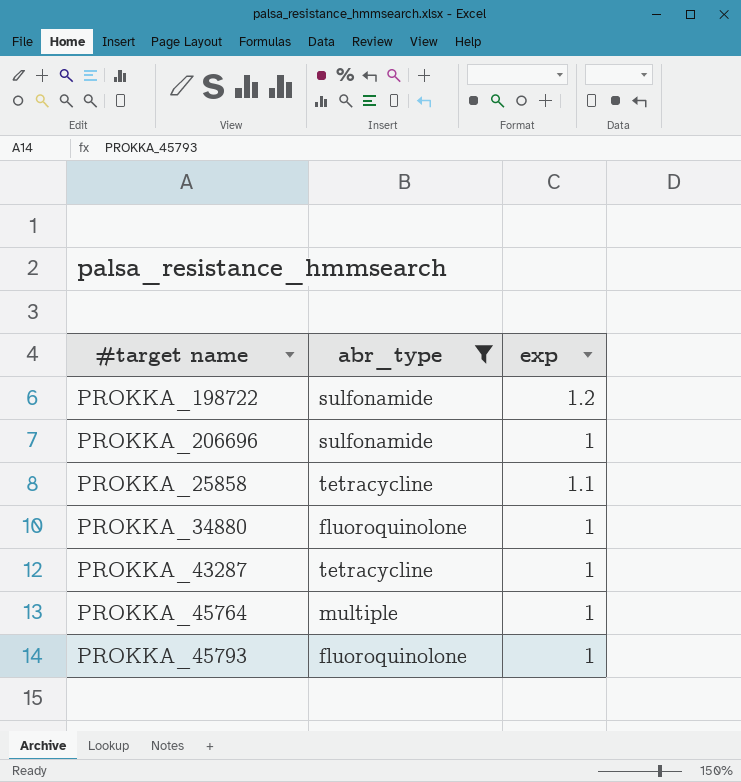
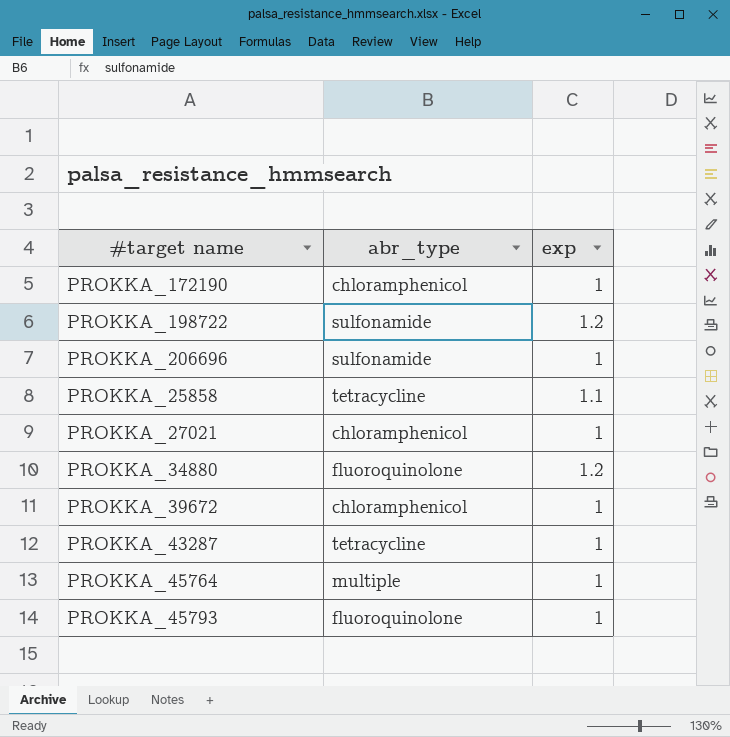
filter: abr_type != chloramphenicol -> none
PROKKA_34880 | exp: 1 -> 1.2

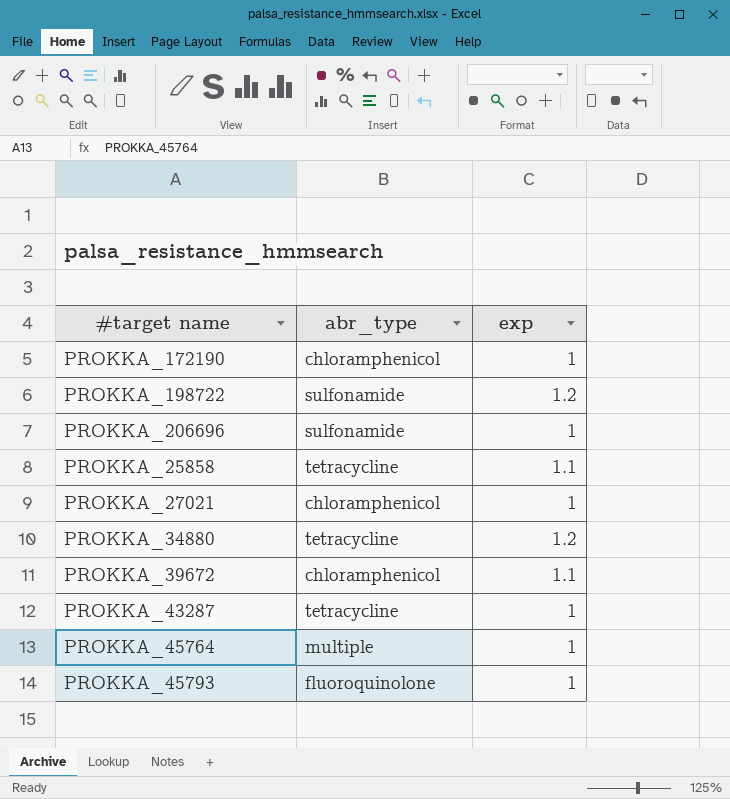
PROKKA_34880 | abr_type: fluoroquinolone -> tetracycline
PROKKA_39672 | exp: 1 -> 1.1

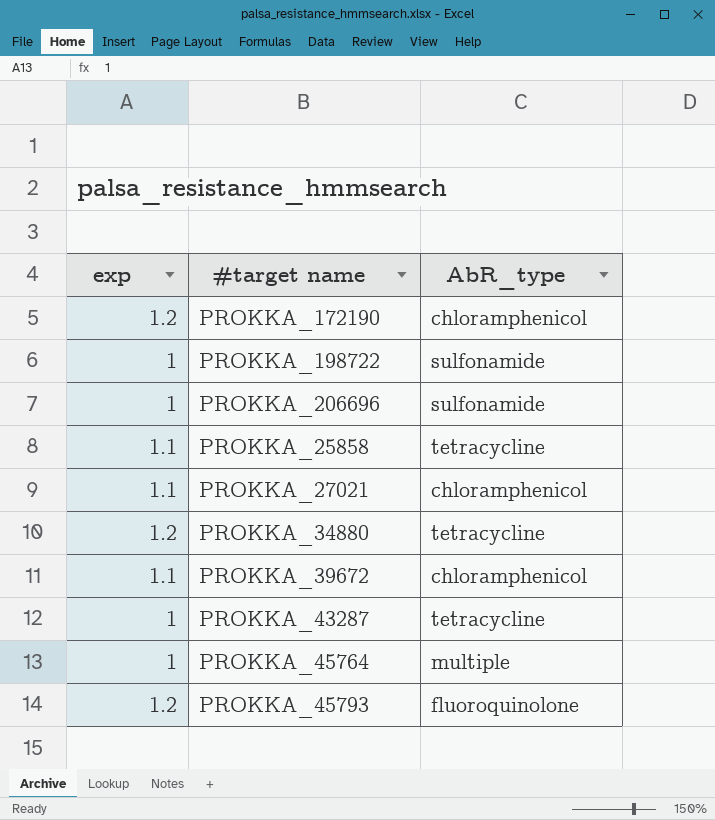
column exp | position: 3 -> 1
column name: abr_type -> AbR_type
PROKKA_172190 | exp: 1 -> 1.2
PROKKA_198722 | exp: 1.2 -> 1
PROKKA_27021 | exp: 1 -> 1.1
PROKKA_45793 | exp: 1 -> 1.2

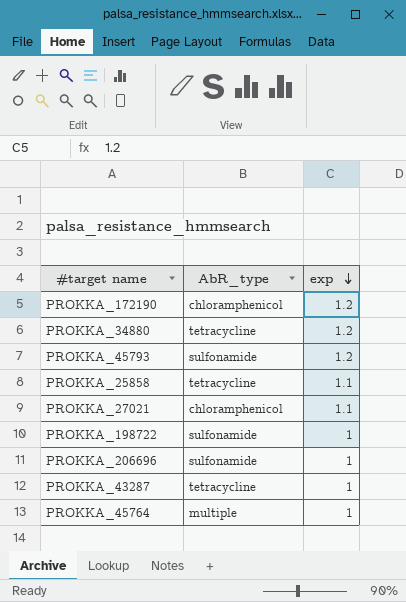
row order: none -> exp descending
column exp | position: 1 -> 3
row PROKKA_39672: 1.1 | chloramphenicol -> none
PROKKA_45793 | AbR_type: fluoroquinolone -> sulfonamide

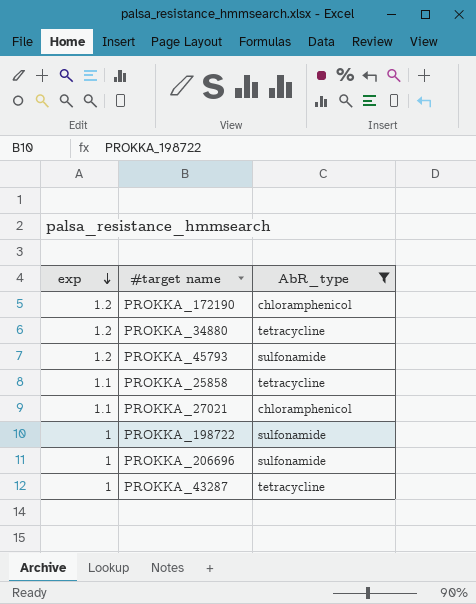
filter: none -> AbR_type != multiple
column exp | position: 3 -> 1

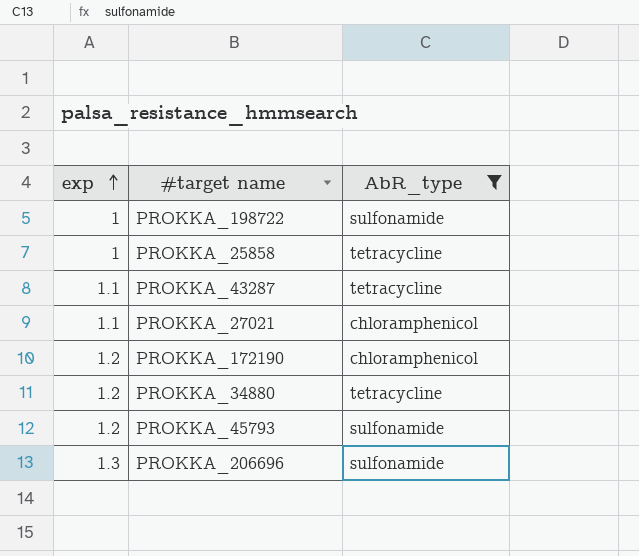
row order: exp descending -> exp ascending
PROKKA_25858 | exp: 1.1 -> 1
PROKKA_43287 | exp: 1 -> 1.1
PROKKA_206696 | exp: 1 -> 1.3

